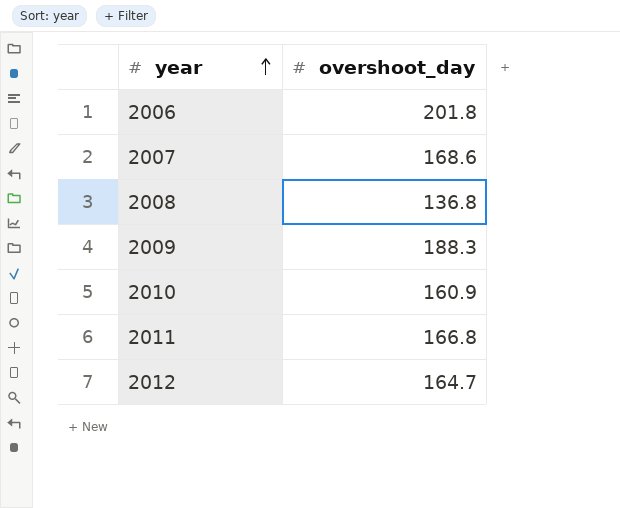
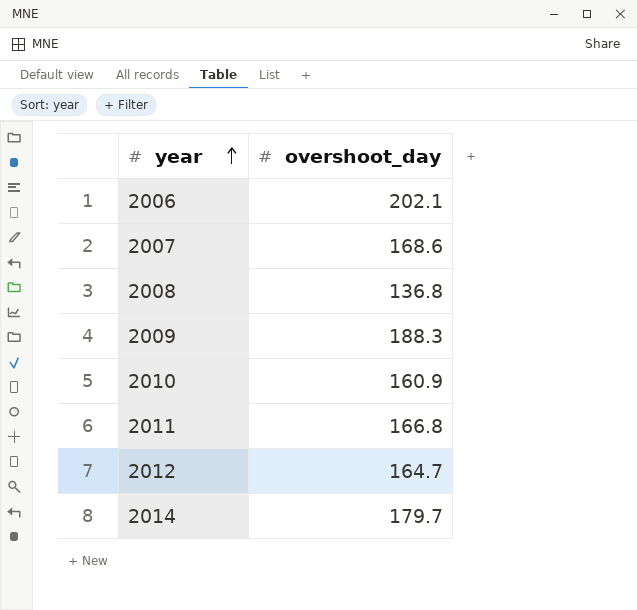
2006 | overshoot_day: 201.8 -> 202.1
row 2014: none -> 179.7

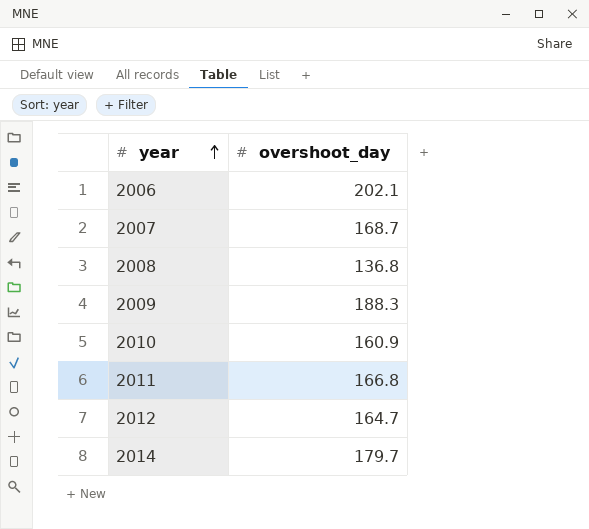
2007 | overshoot_day: 168.6 -> 168.7

